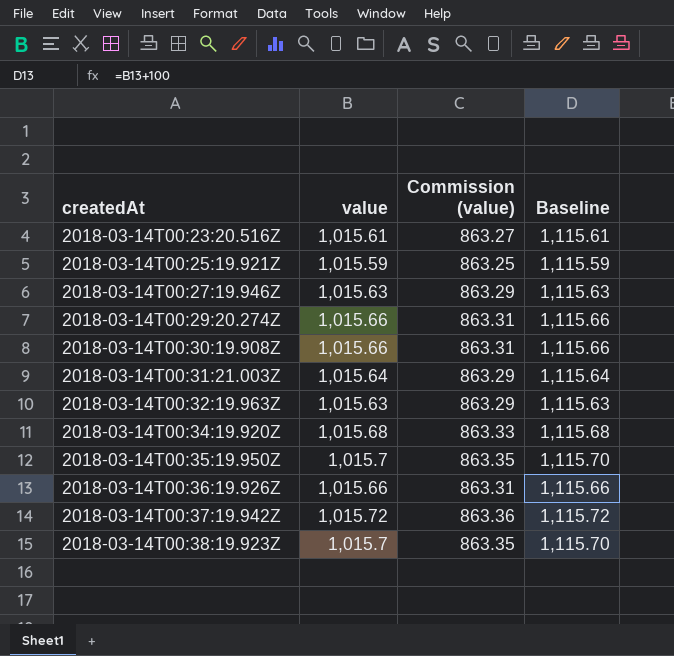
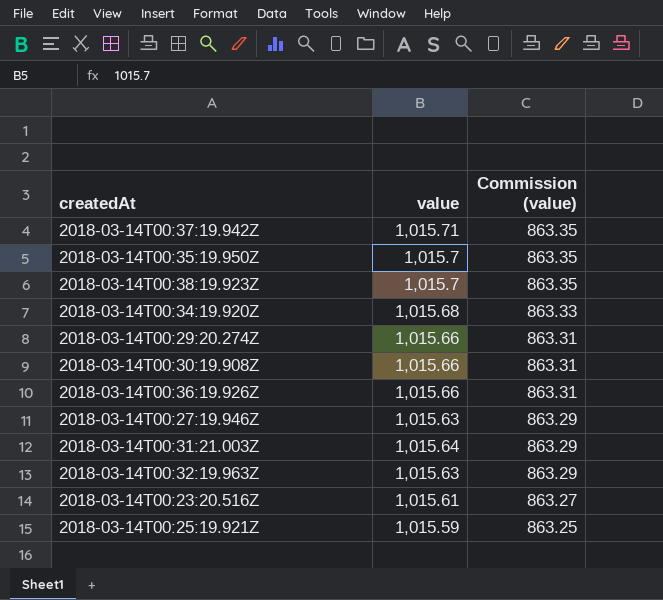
row order: createdAt ascending -> Commission (value) descending
column Baseline | formula: [value] + 100 -> none
2018-03-14T00:37:19.942Z | value: 1,015.72 -> 1,015.71
2018-03-14T00:37:19.942Z | Commission (value): 863.36 -> 863.35

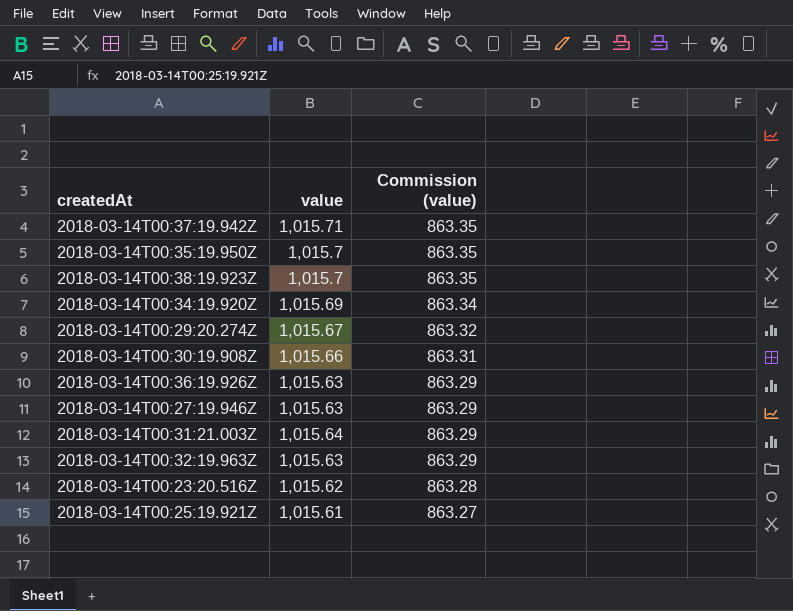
2018-03-14T00:34:19.920Z | value: 1,015.68 -> 1,015.69
2018-03-14T00:34:19.920Z | Commission (value): 863.33 -> 863.34
2018-03-14T00:29:20.274Z | value: 1,015.66 -> 1,015.67
2018-03-14T00:29:20.274Z | Commission (value): 863.31 -> 863.32
2018-03-14T00:36:19.926Z | value: 1,015.66 -> 1,015.63
2018-03-14T00:36:19.926Z | Commission (value): 863.31 -> 863.29
2018-03-14T00:23:20.516Z | value: 1,015.61 -> 1,015.62
2018-03-14T00:23:20.516Z | Commission (value): 863.27 -> 863.28
2018-03-14T00:25:19.921Z | value: 1,015.59 -> 1,015.61
2018-03-14T00:25:19.921Z | Commission (value): 863.25 -> 863.27

